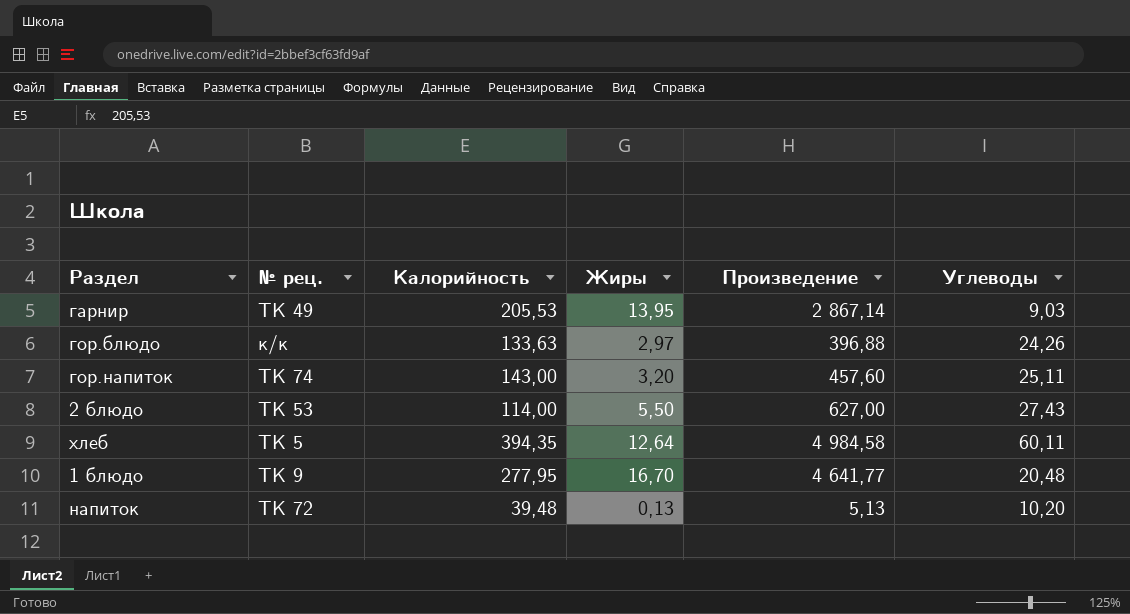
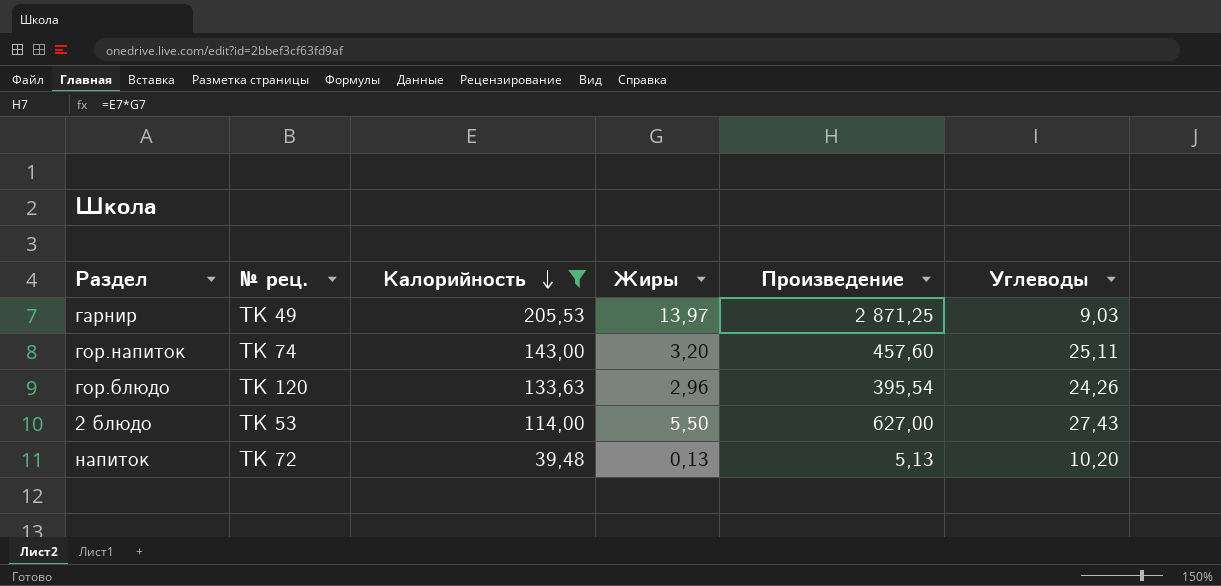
filter: none -> Калорийность <= 205,53
row order: none -> Калорийность descending
гарнир | Жиры: 13,95 -> 13,97
гарнир | Произведение: 2 867,14 -> 2 871,25
гор.блюдо | № рец.: к/к -> ТК 120
гор.блюдо | Жиры: 2,97 -> 2,96
гор.блюдо | Произведение: 396,88 -> 395,54

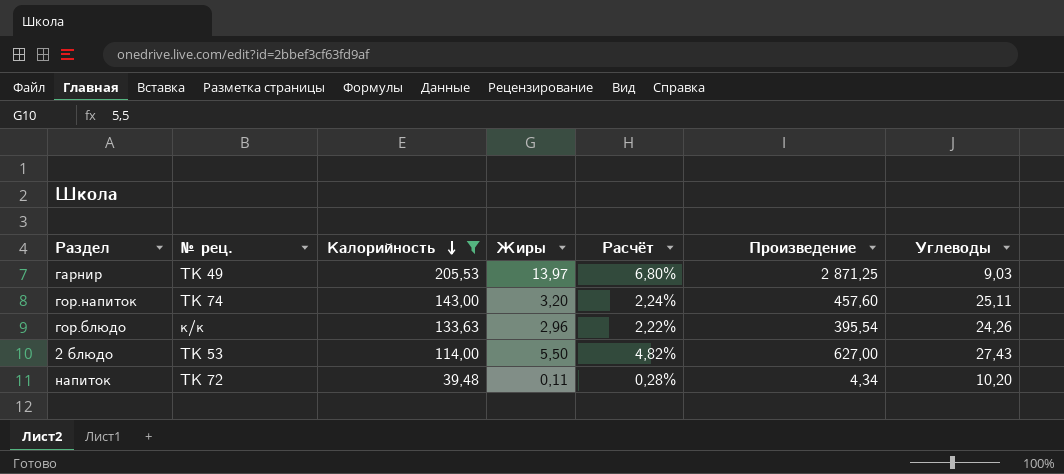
column Расчёт | formula: none -> [Жиры] / [Калорийность]
гор.блюдо | № рец.: ТК 120 -> к/к
напиток | Жиры: 0,13 -> 0,11
напиток | Произведение: 5,13 -> 4,34

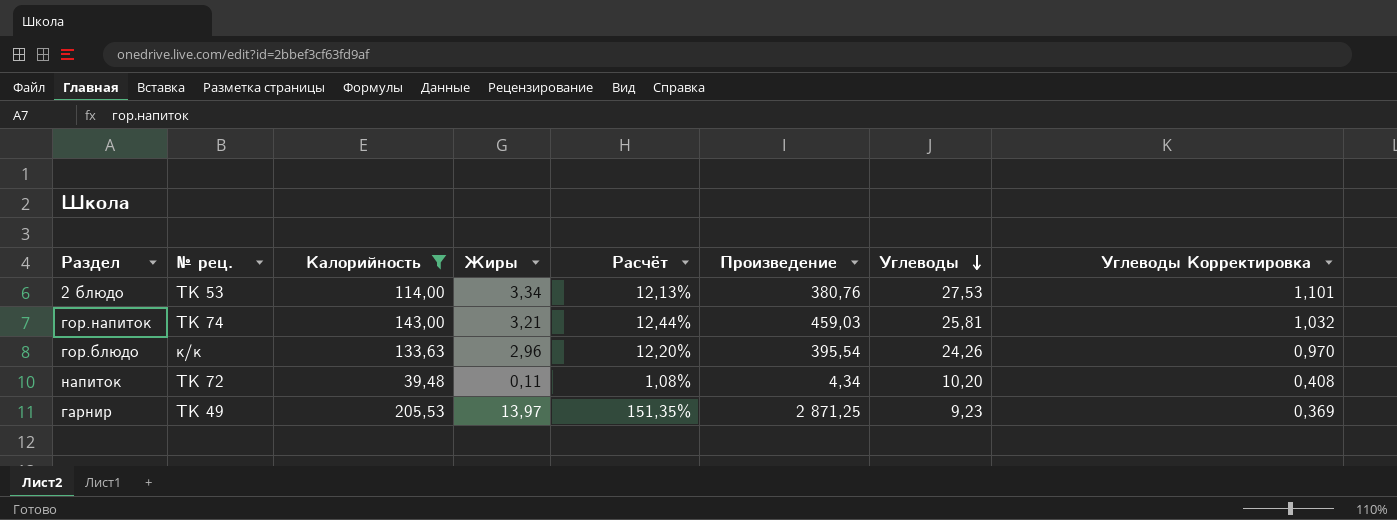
row order: Калорийность descending -> Углеводы descending
column Расчёт | formula: [Жиры] / [Калорийность] -> [Жиры] / [Углеводы]
column Углеводы Корректировка | formula: none -> [Углеводы] * 0,04
2 блюдо | Жиры: 5,50 -> 3,34
2 блюдо | Произведение: 627,00 -> 380,76
2 блюдо | Углеводы: 27,43 -> 27,53
гор.напиток | Жиры: 3,20 -> 3,21
гор.напиток | Произведение: 457,60 -> 459,03
гор.напиток | Углеводы: 25,11 -> 25,81
гарнир | Углеводы: 9,03 -> 9,23

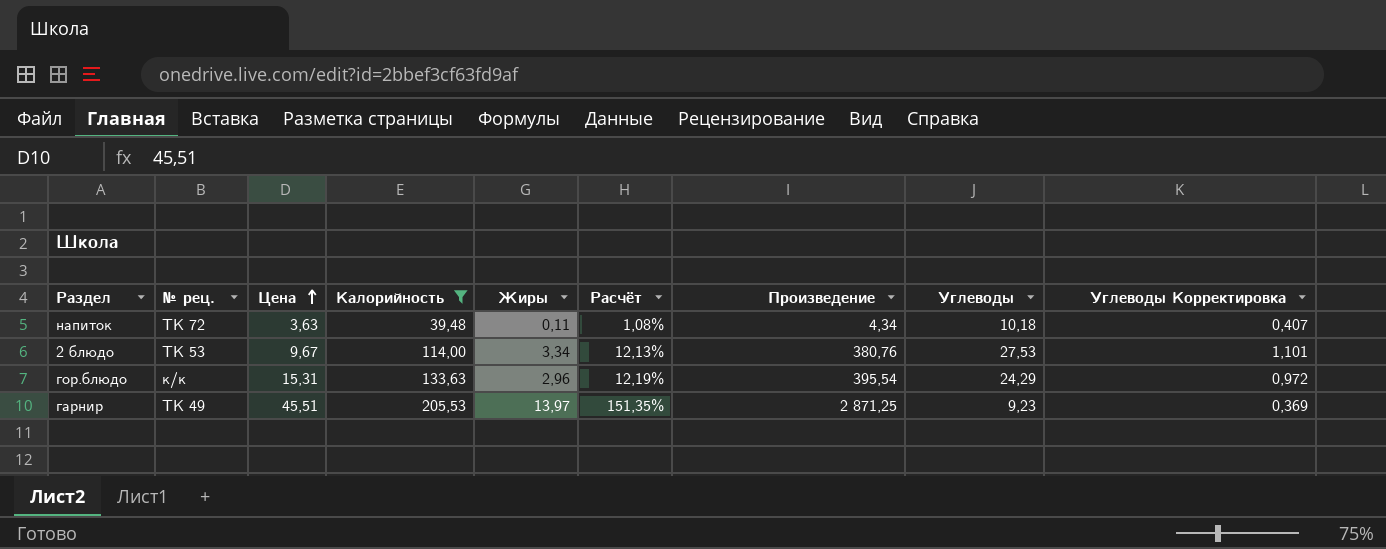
row order: Углеводы descending -> Цена ascending
column Цена | position: none -> 3
row гор.напиток: ТК 74 | 143,00 | 3,21 | 12,44% | 459,03 | 25,81 | 1,032 -> none
напиток | Углеводы: 10,20 -> 10,18
напиток | Углеводы Корректировка: 0,408 -> 0,407
гор.блюдо | Расчёт: 12,20% -> 12,19%
гор.блюдо | Углеводы: 24,26 -> 24,29
гор.блюдо | Углеводы Корректировка: 0,970 -> 0,972

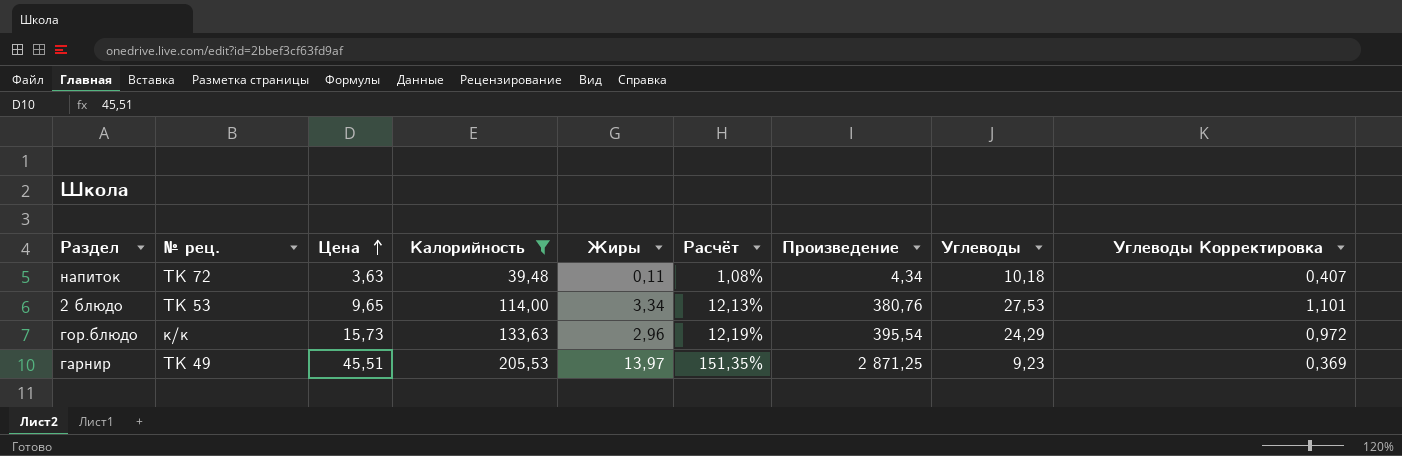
2 блюдо | Цена: 9,67 -> 9,65
гор.блюдо | Цена: 15,31 -> 15,73

